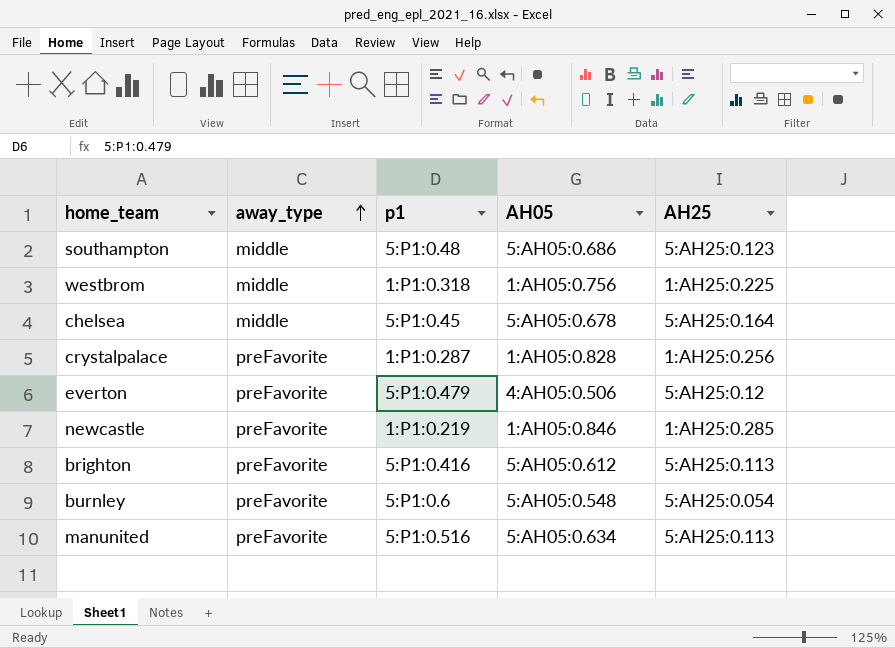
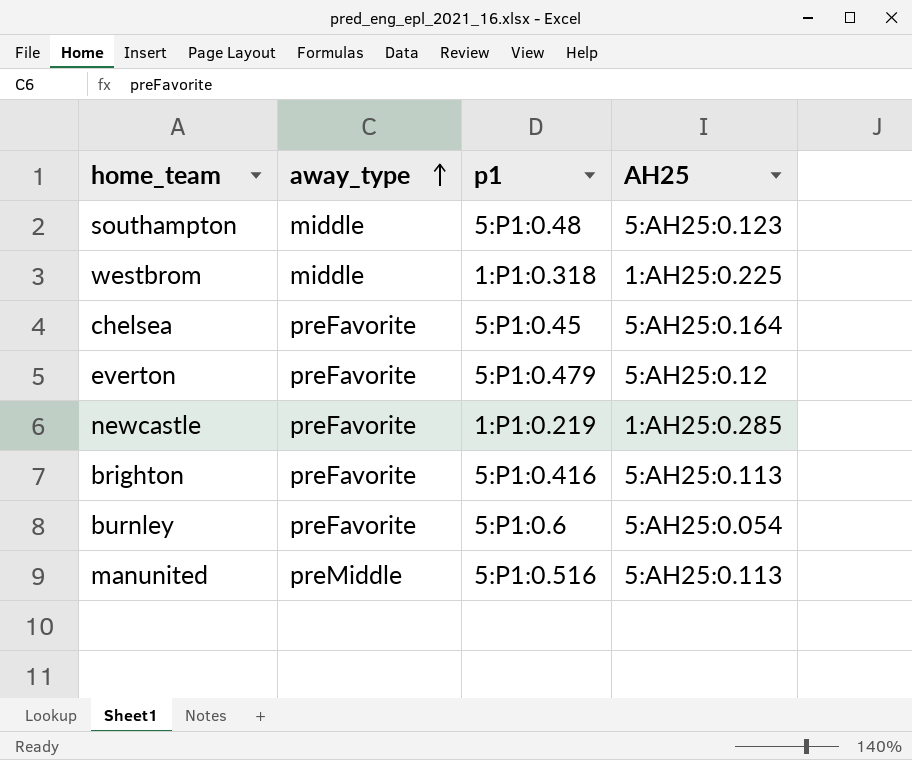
column AH05 | position: 4 -> none
row crystalpalace: preFavorite | 1:P1:0.287 | 1:AH05:0.828 | 1:AH25:0.256 -> none
chelsea | away_type: middle -> preFavorite
manunited | away_type: preFavorite -> preMiddle

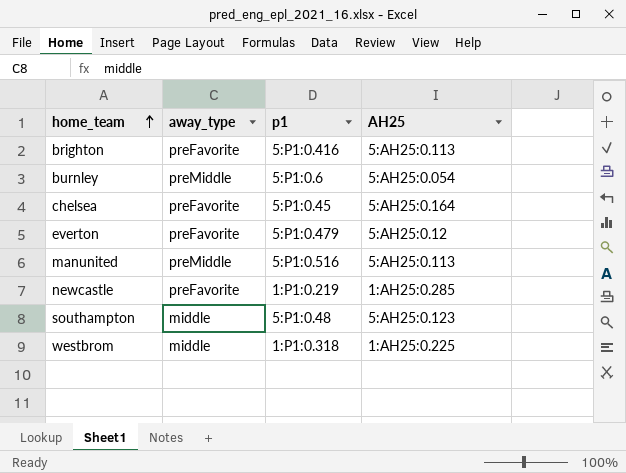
row order: away_type ascending -> home_team ascending
burnley | away_type: preFavorite -> preMiddle

